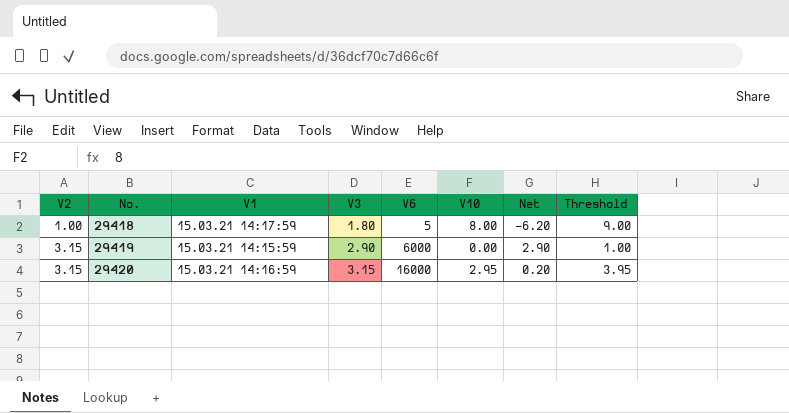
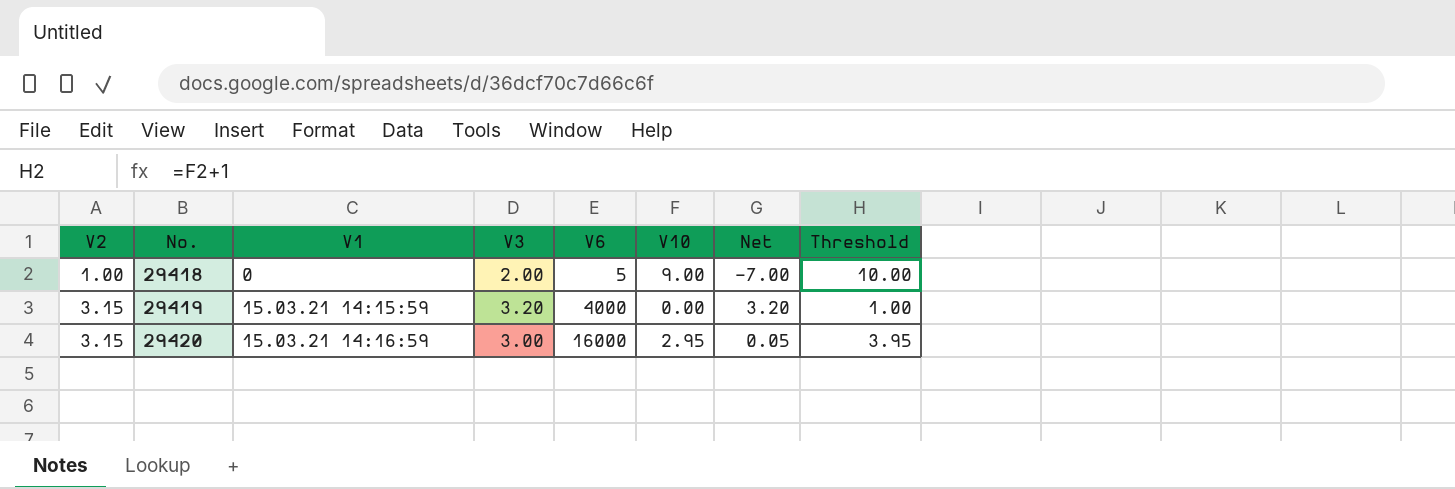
29418 | V1: 15.03.21 14:17:59 -> 0
29418 | V3: 1.80 -> 2.00
29418 | V10: 8.00 -> 9.00
29418 | Net: -6.20 -> -7.00
29418 | Threshold: 9.00 -> 10.00
29419 | V3: 2.90 -> 3.20
29419 | V6: 6000 -> 4000
29419 | Net: 2.90 -> 3.20
29420 | V3: 3.15 -> 3.00
29420 | Net: 0.20 -> 0.05

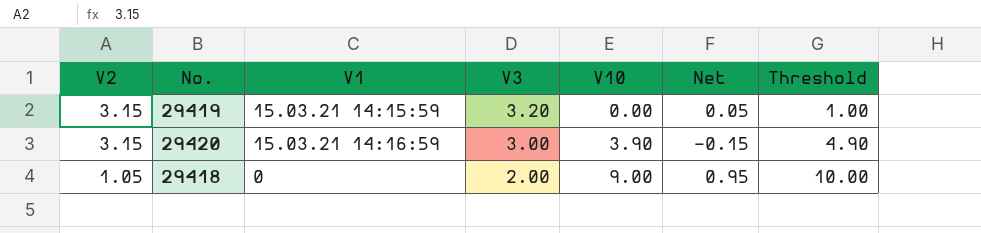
row order: V2 ascending -> V2 descending
column V6 | position: 5 -> none
column Net | formula: [V3] - [V10] -> [V3] - [V2]
29420 | V10: 2.95 -> 3.90
29420 | Threshold: 3.95 -> 4.90
29418 | V2: 1.00 -> 1.05

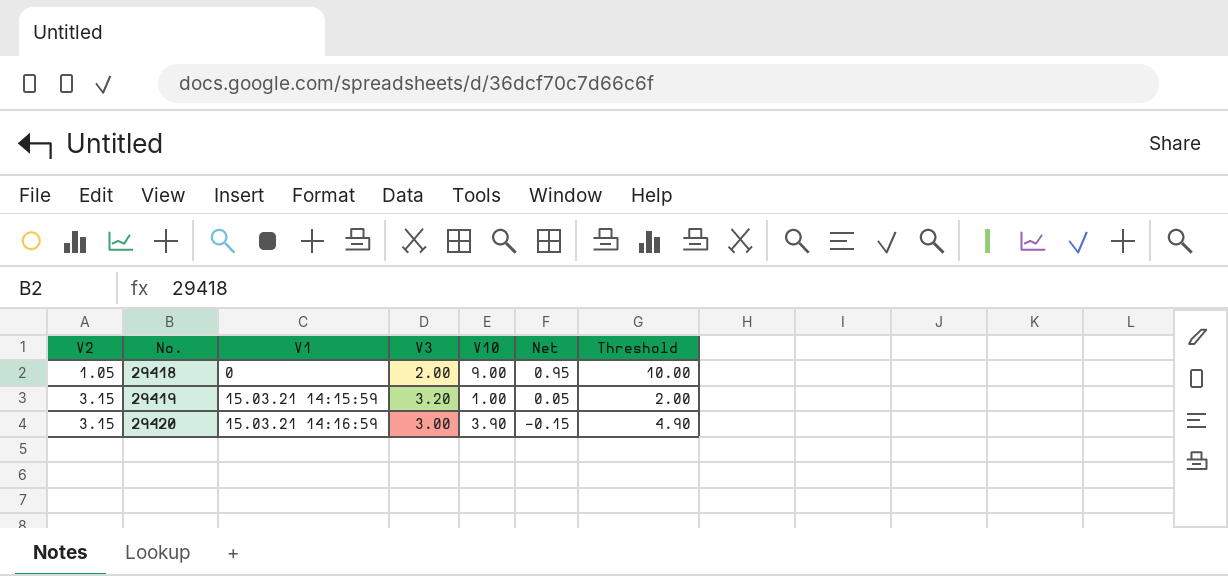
row order: V2 descending -> V2 ascending
29419 | V10: 0.00 -> 1.00
29419 | Threshold: 1.00 -> 2.00

